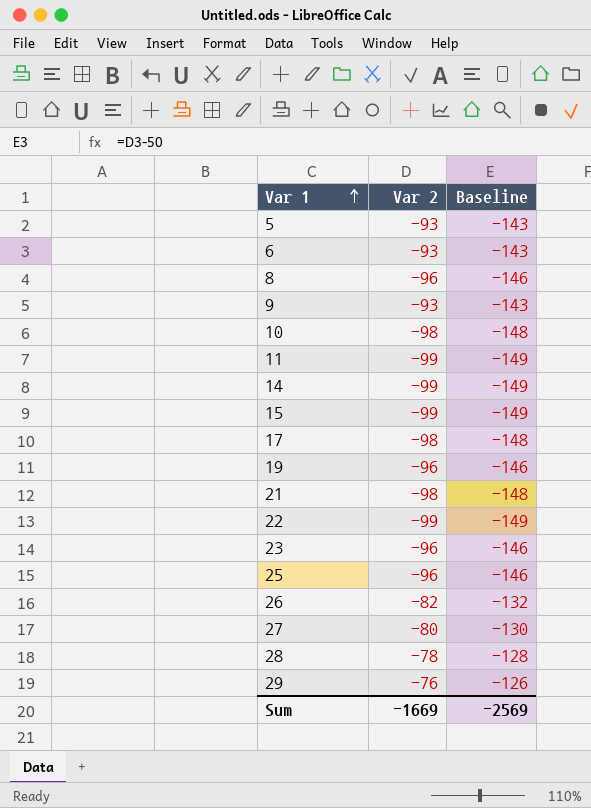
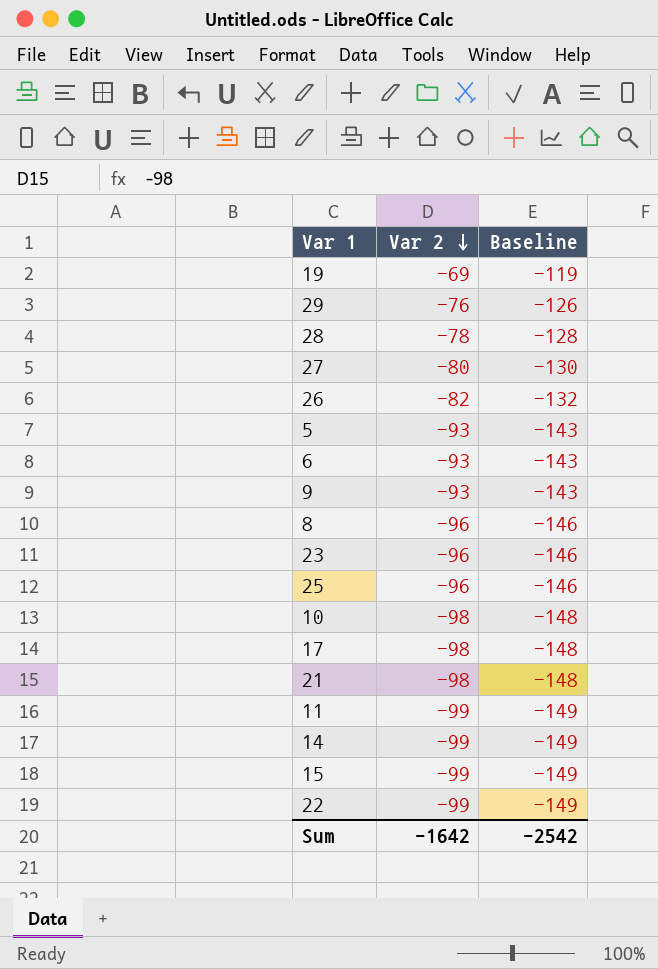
row order: Var 1 ascending -> Var 2 descending
19 | Var 2: -96 -> -69
19 | Baseline: -146 -> -119
Sum | Var 2: -1669 -> -1642
Sum | Baseline: -2569 -> -2542

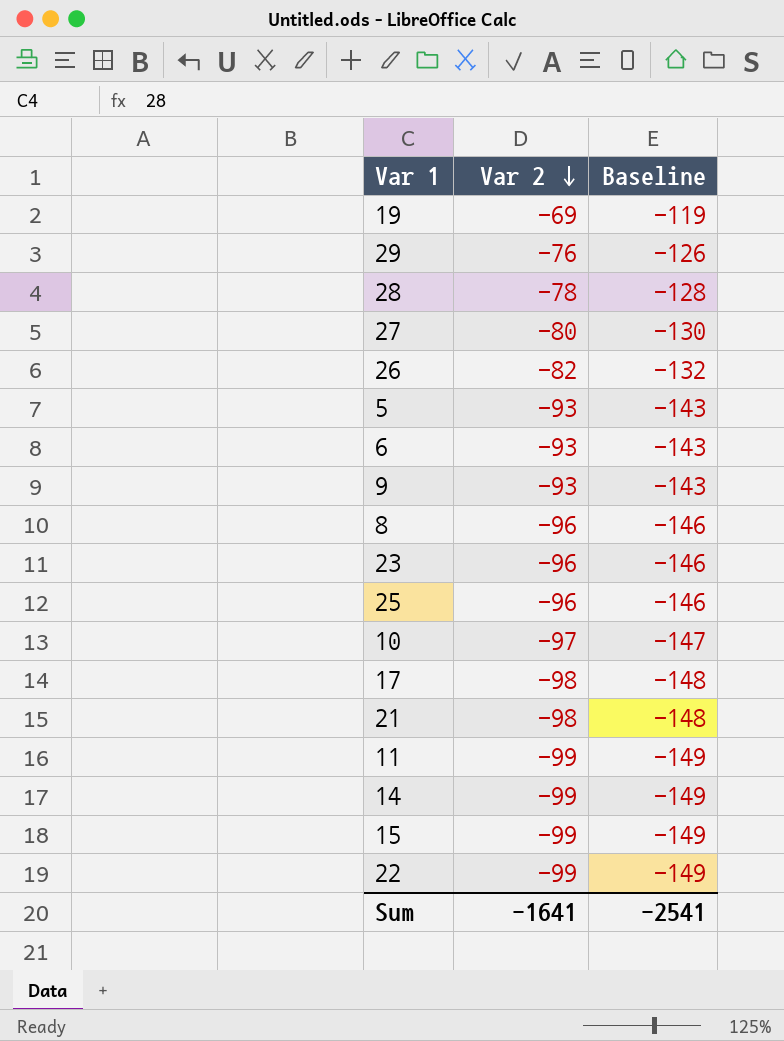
10 | Var 2: -98 -> -97
10 | Baseline: -148 -> -147
Sum | Var 2: -1642 -> -1641
Sum | Baseline: -2542 -> -2541

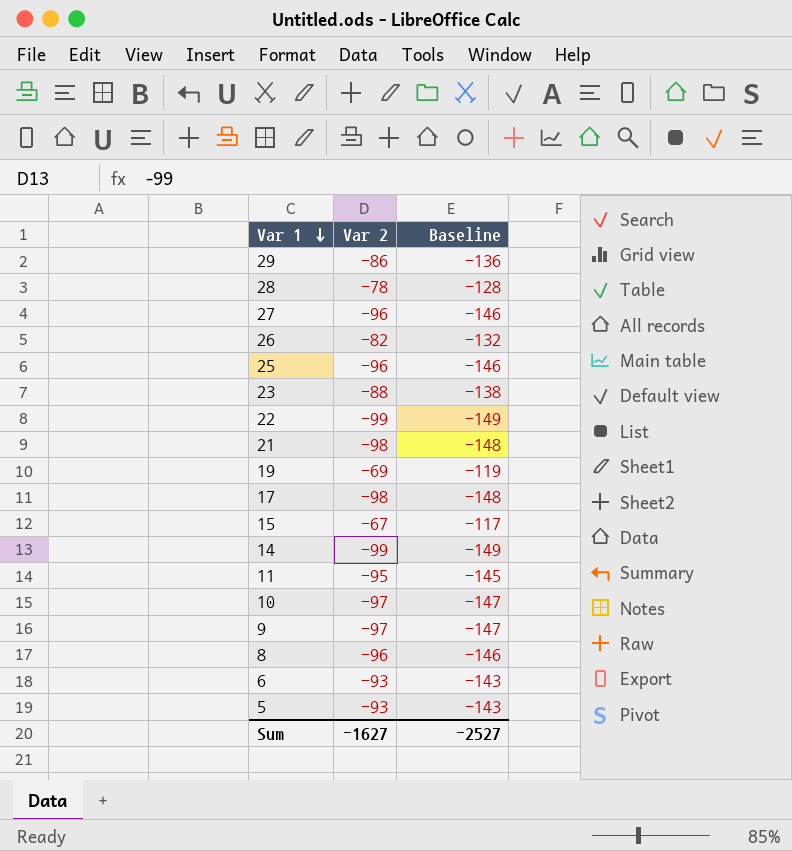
row order: Var 2 descending -> Var 1 descending
29 | Var 2: -76 -> -86
29 | Baseline: -126 -> -136
27 | Var 2: -80 -> -96
27 | Baseline: -130 -> -146
23 | Var 2: -96 -> -88
23 | Baseline: -146 -> -138
15 | Var 2: -99 -> -67
15 | Baseline: -149 -> -117
11 | Var 2: -99 -> -95
11 | Baseline: -149 -> -145
9 | Var 2: -93 -> -97
9 | Baseline: -143 -> -147
Sum | Var 2: -1641 -> -1627
Sum | Baseline: -2541 -> -2527

